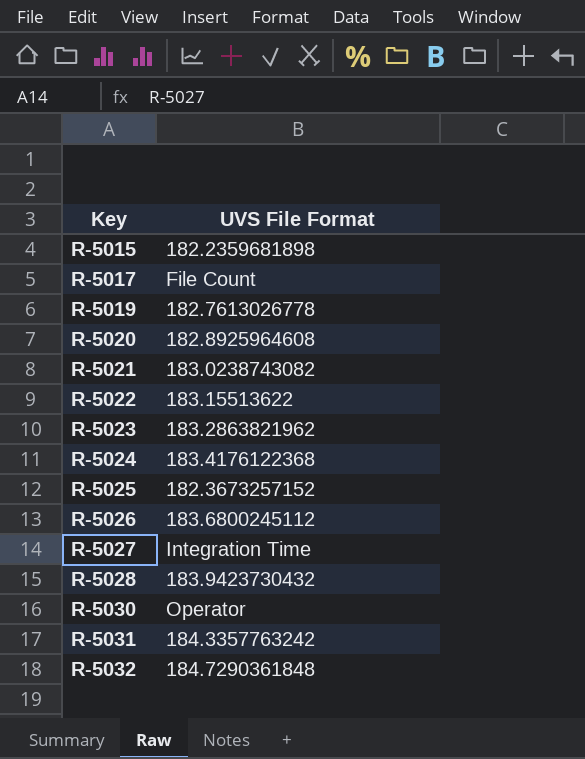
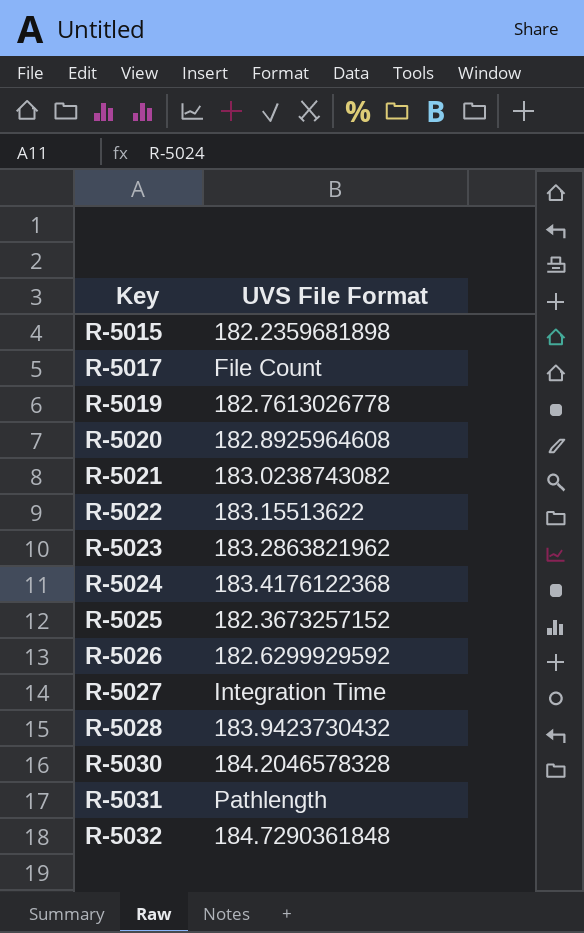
R-5026 | UVS File Format: 183.6800245112 -> 182.6299929592
R-5030 | UVS File Format: Operator -> 184.2046578328
R-5031 | UVS File Format: 184.3357763242 -> Pathlength

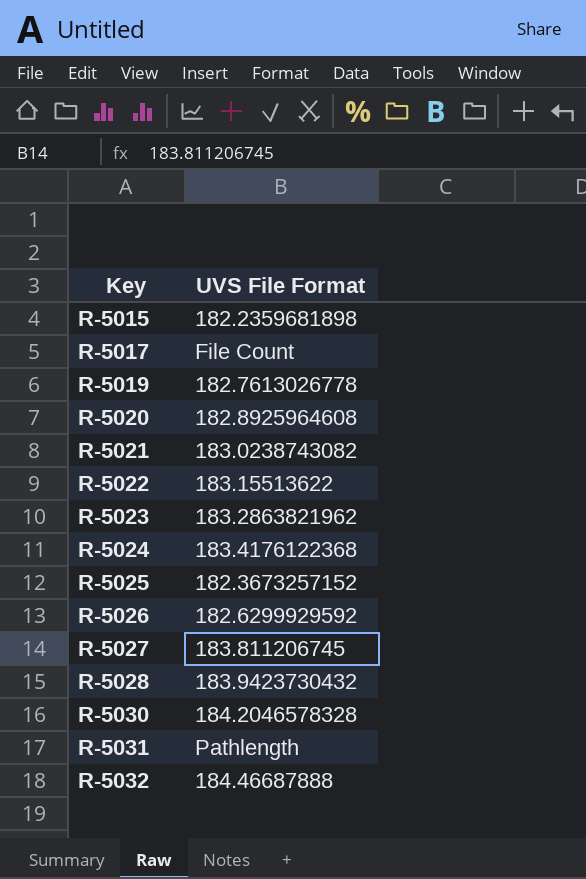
R-5027 | UVS File Format: Integration Time -> 183.811206745
R-5032 | UVS File Format: 184.7290361848 -> 184.46687888

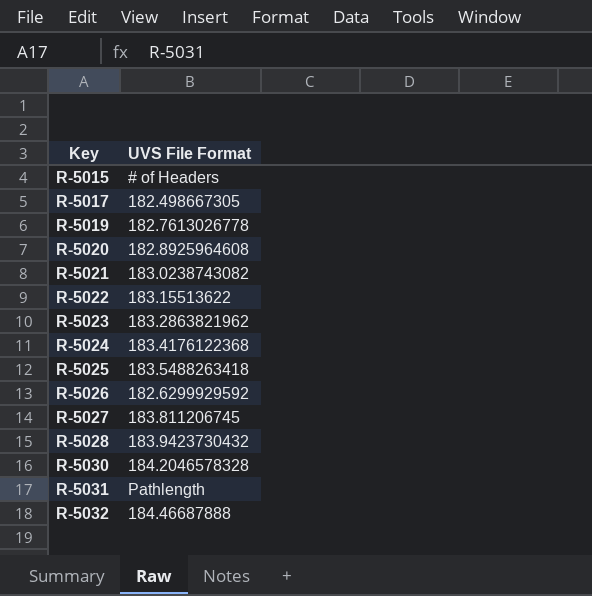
R-5015 | UVS File Format: 182.2359681898 -> # of Headers
R-5017 | UVS File Format: File Count -> 182.498667305
R-5025 | UVS File Format: 182.3673257152 -> 183.5488263418

